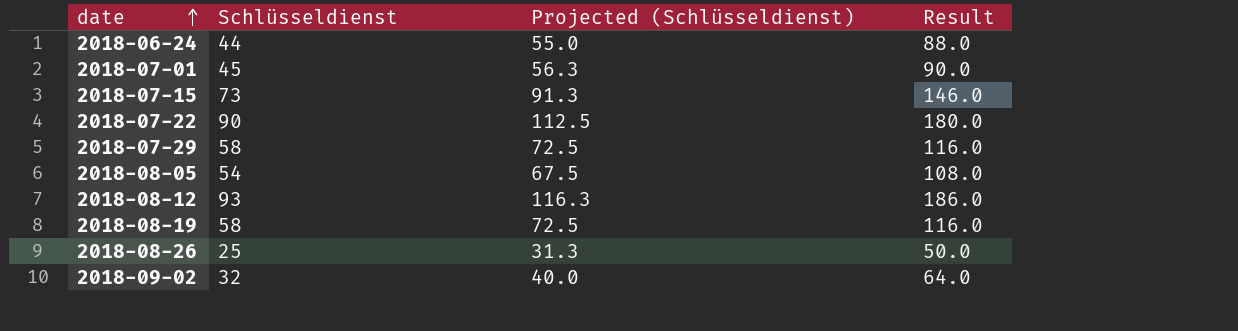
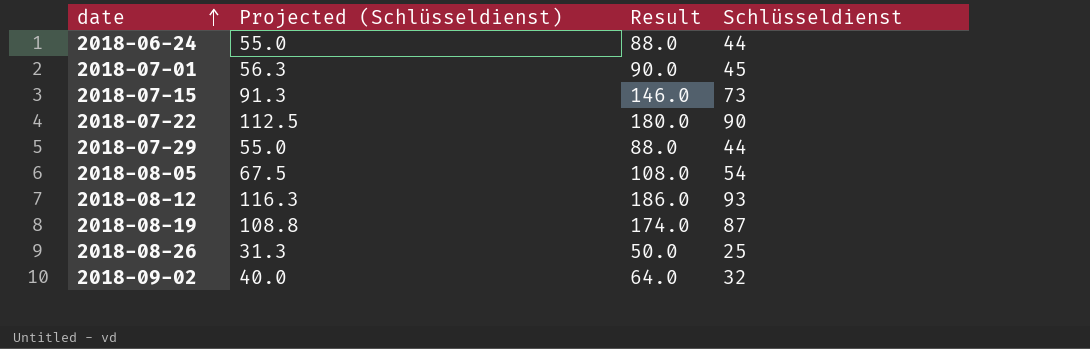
column Schlüsseldienst | position: 2 -> 4
2018-07-29 | Projected (Schlüsseldienst): 72.5 -> 55.0
2018-07-29 | Result: 116.0 -> 88.0
2018-07-29 | Schlüsseldienst: 58 -> 44
2018-08-19 | Projected (Schlüsseldienst): 72.5 -> 108.8
2018-08-19 | Result: 116.0 -> 174.0
2018-08-19 | Schlüsseldienst: 58 -> 87

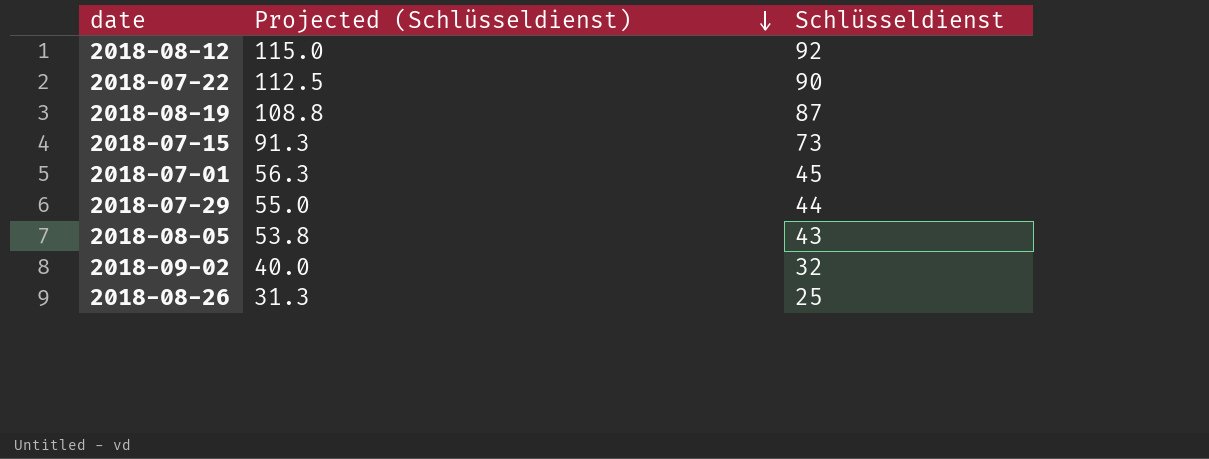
row order: date ascending -> Projected (Schlüsseldienst) descending
column Result | formula: [Schlüsseldienst] * 2 -> none
row 2018-06-24: 55.0 | 88.0 | 44 -> none
2018-08-12 | Projected (Schlüsseldienst): 116.3 -> 115.0
2018-08-12 | Schlüsseldienst: 93 -> 92
2018-08-05 | Projected (Schlüsseldienst): 67.5 -> 53.8
2018-08-05 | Schlüsseldienst: 54 -> 43

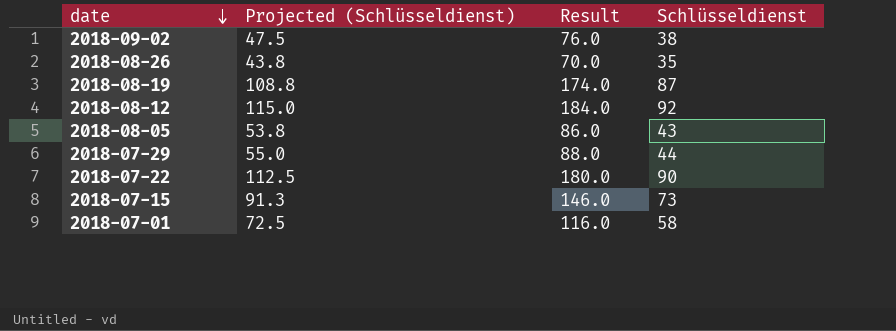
row order: Projected (Schlüsseldienst) descending -> date descending
column Result | formula: none -> [Schlüsseldienst] * 2
2018-09-02 | Projected (Schlüsseldienst): 40.0 -> 47.5
2018-09-02 | Schlüsseldienst: 32 -> 38
2018-08-26 | Projected (Schlüsseldienst): 31.3 -> 43.8
2018-08-26 | Schlüsseldienst: 25 -> 35
2018-07-01 | Projected (Schlüsseldienst): 56.3 -> 72.5
2018-07-01 | Schlüsseldienst: 45 -> 58

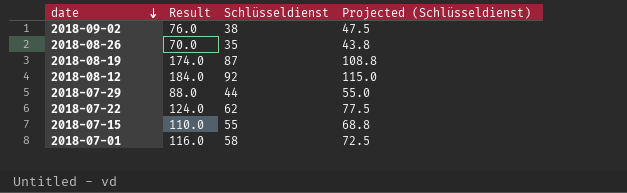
column Projected (Schlüsseldienst) | position: 2 -> 4
row 2018-08-05: 53.8 | 86.0 | 43 -> none
2018-07-22 | Result: 180.0 -> 124.0
2018-07-22 | Schlüsseldienst: 90 -> 62
2018-07-22 | Projected (Schlüsseldienst): 112.5 -> 77.5
2018-07-15 | Result: 146.0 -> 110.0
2018-07-15 | Schlüsseldienst: 73 -> 55
2018-07-15 | Projected (Schlüsseldienst): 91.3 -> 68.8

